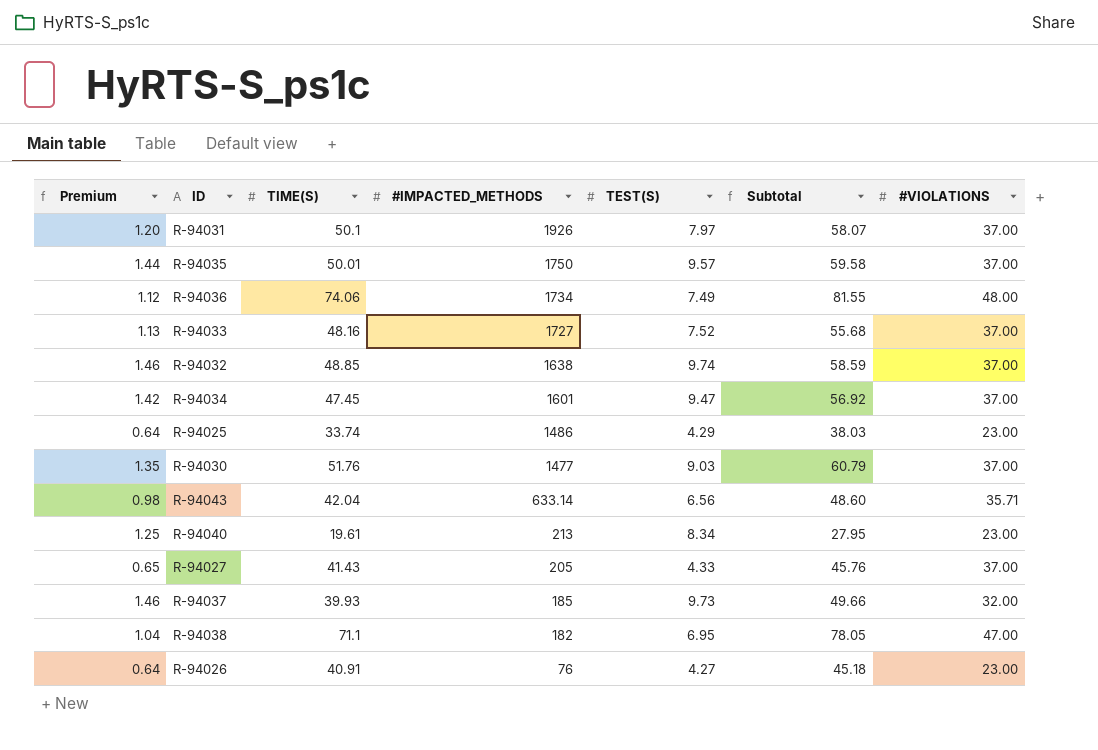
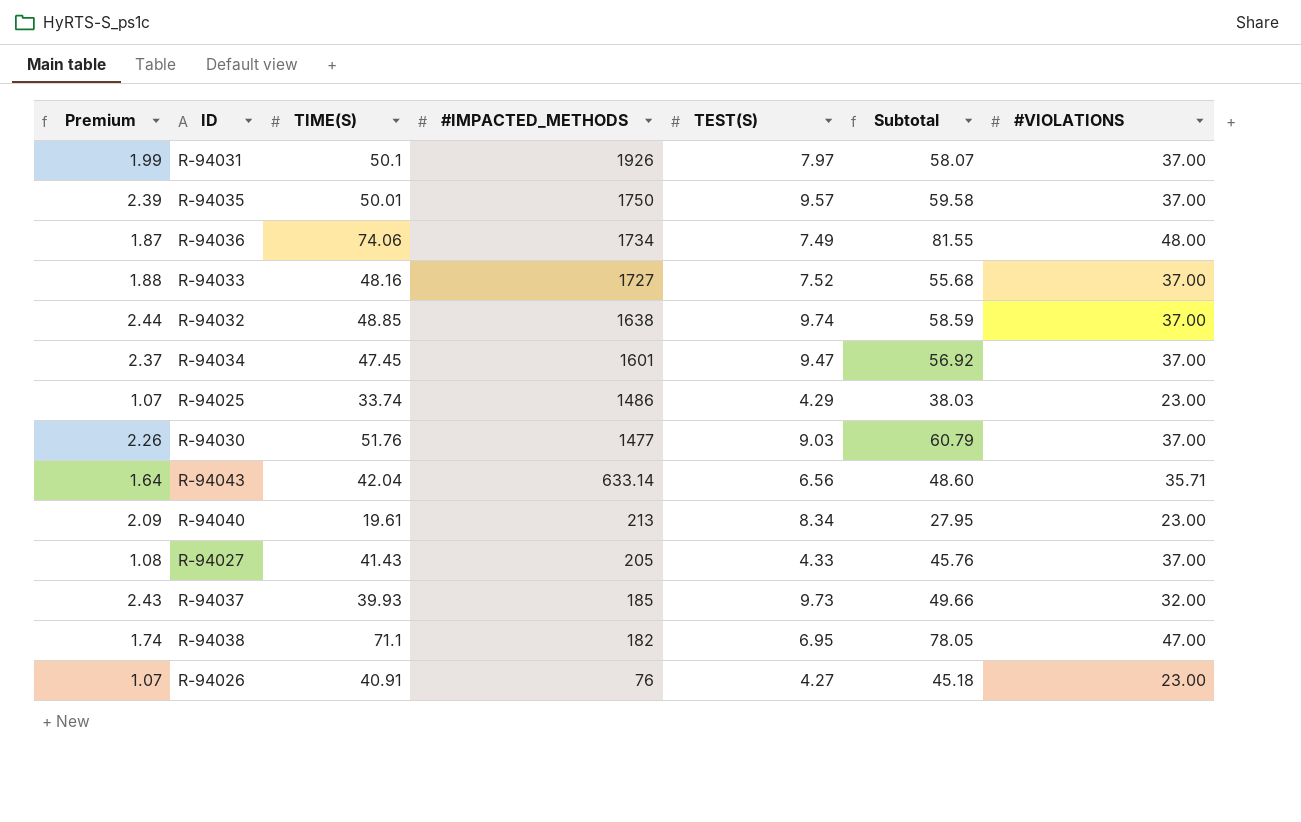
column Premium | formula: [TEST(S)] * 0.15 -> [TEST(S)] * 0.25

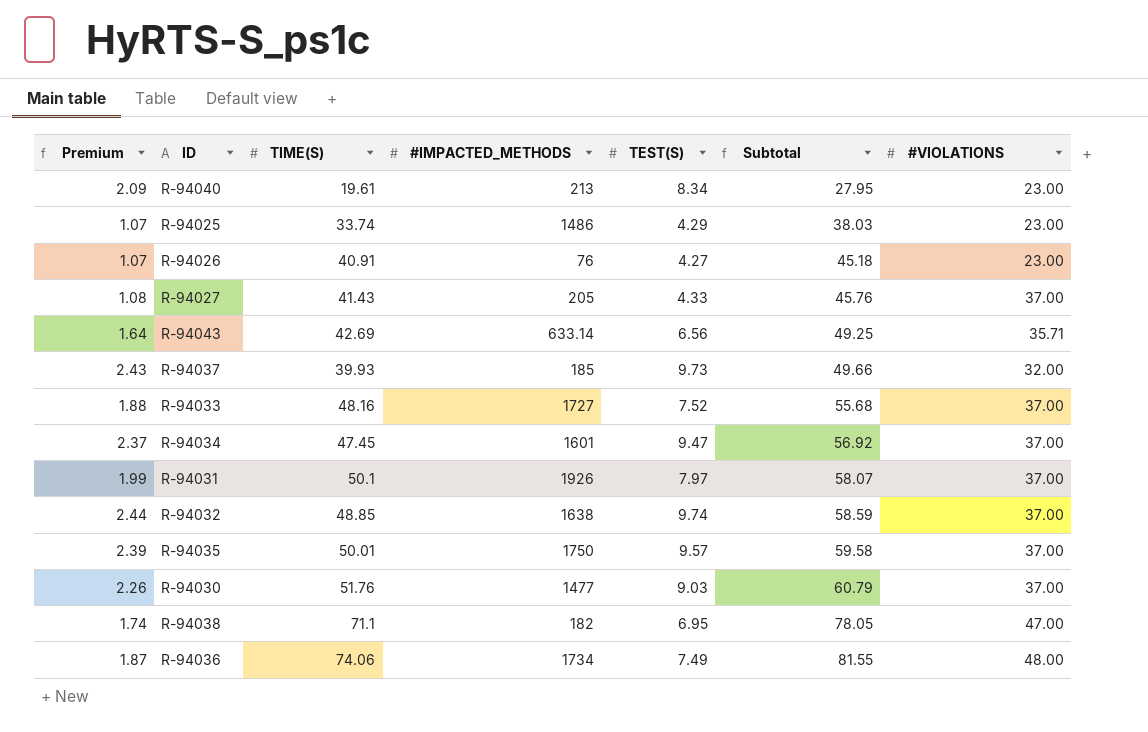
row order: #IMPACTED_METHODS descending -> Subtotal ascending
R-94043 | TIME(S): 42.04 -> 42.69
R-94043 | Subtotal: 48.60 -> 49.25

